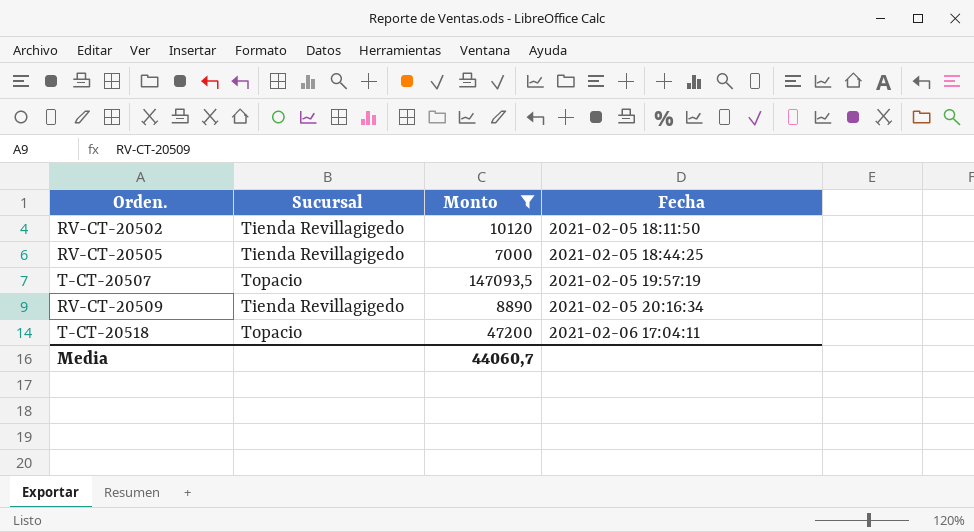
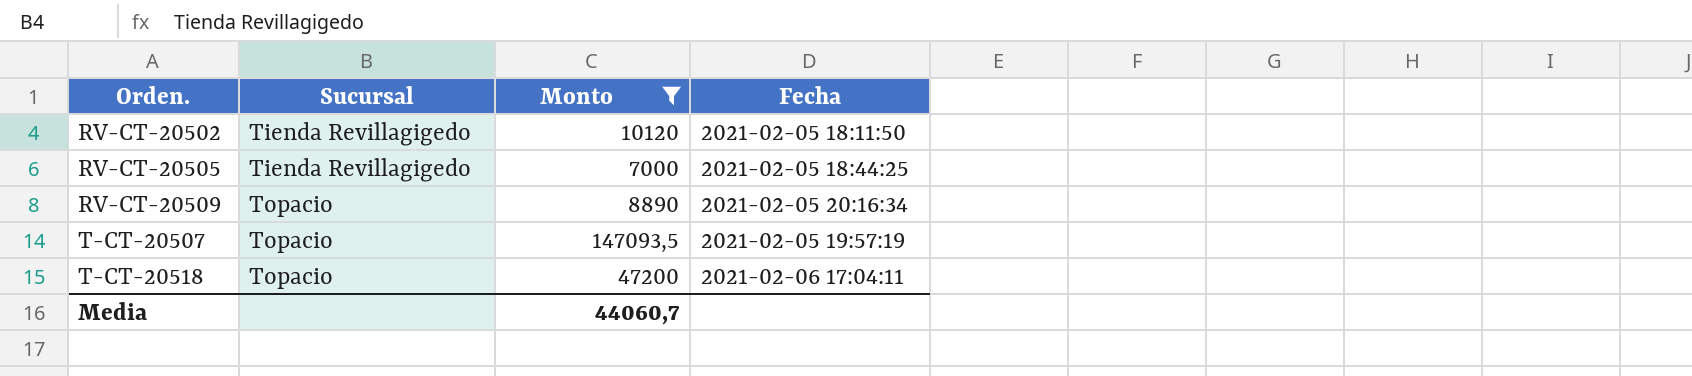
row order: Fecha ascending -> Orden. ascending
RV-CT-20509 | Sucursal: Tienda Revillagigedo -> Topacio

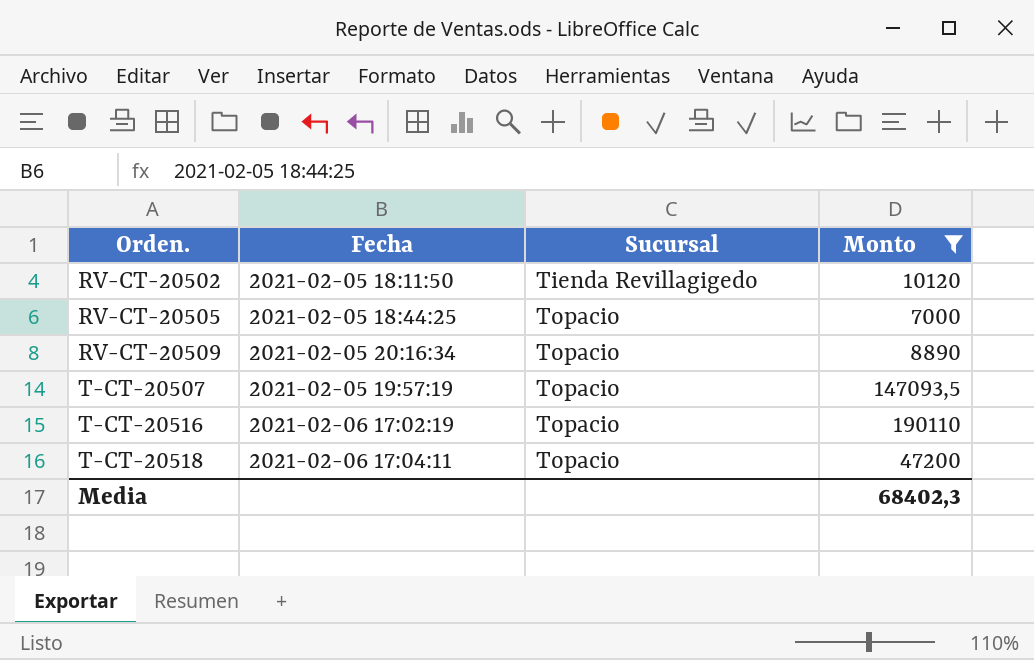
column Fecha | position: 4 -> 2
RV-CT-20505 | Sucursal: Tienda Revillagigedo -> Topacio
row T-CT-20516: none -> 2021-02-06 17:02:19 | Topacio | 190110
Media | Monto: 44060,7 -> 68402,3

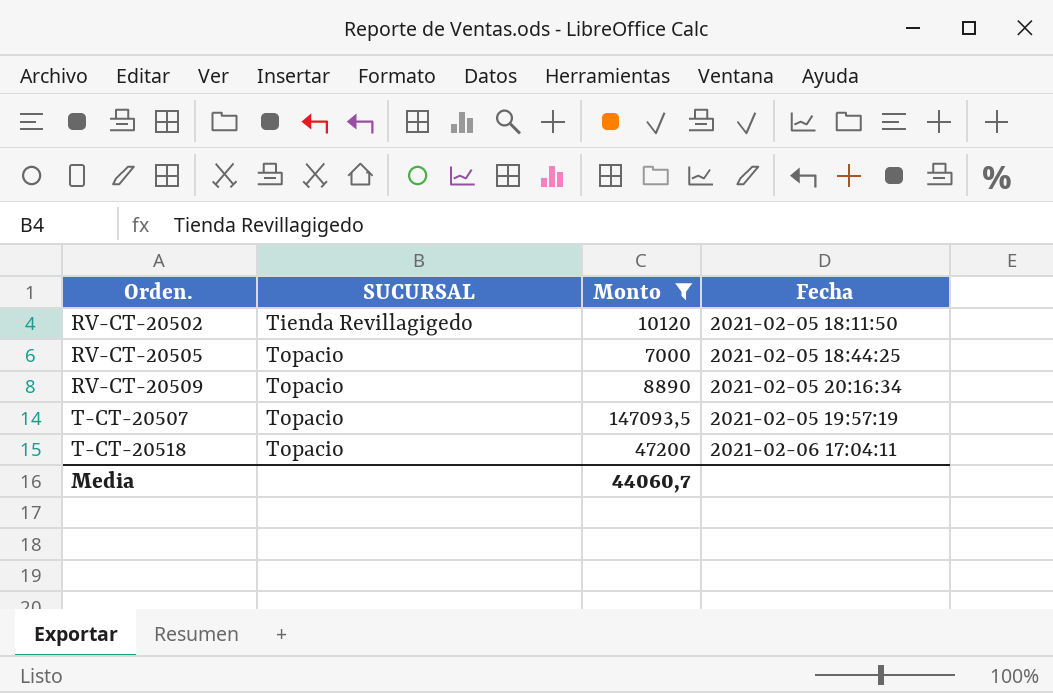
column name: Sucursal -> SUCURSAL
column Fecha | position: 2 -> 4
row T-CT-20516: 2021-02-06 17:02:19 | Topacio | 190110 -> none
Media | Monto: 68402,3 -> 44060,7

